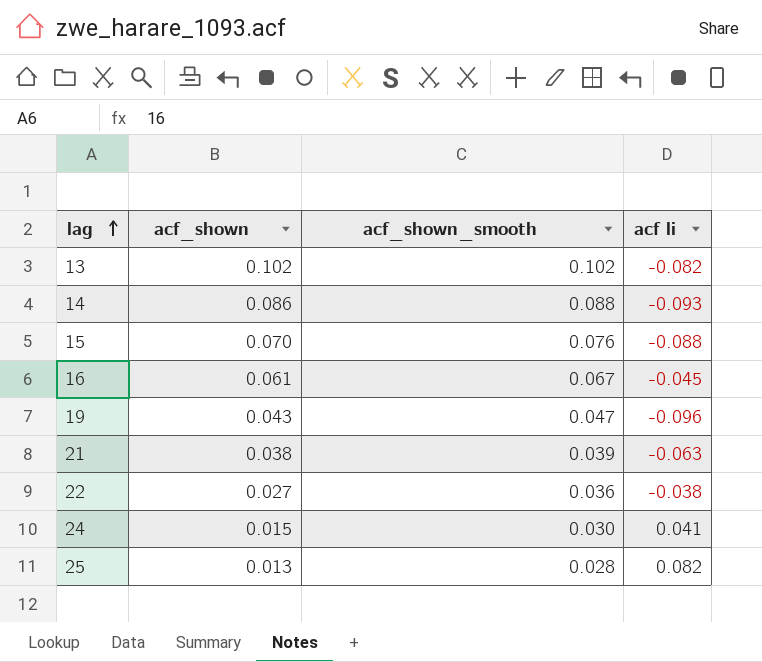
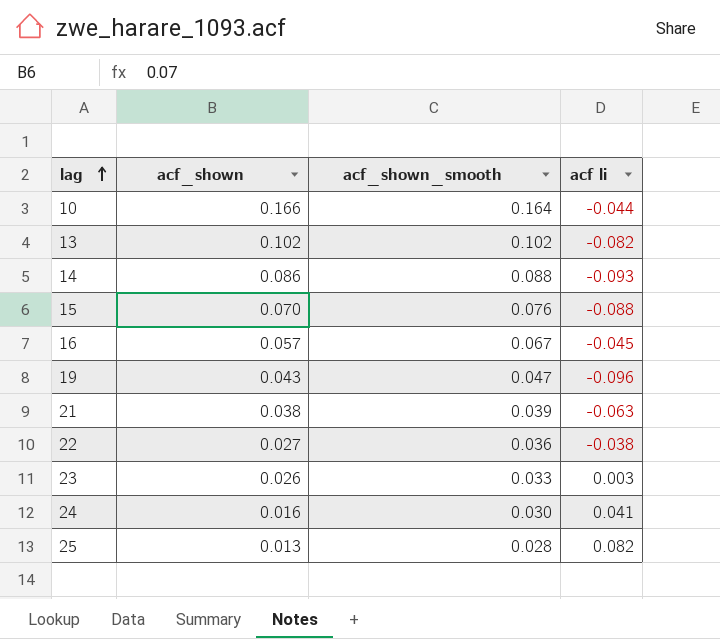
row 10: none -> 0.166 | 0.164 | -0.044
16 | acf_shown: 0.061 -> 0.057
row 23: none -> 0.026 | 0.033 | 0.003
24 | acf_shown: 0.015 -> 0.016

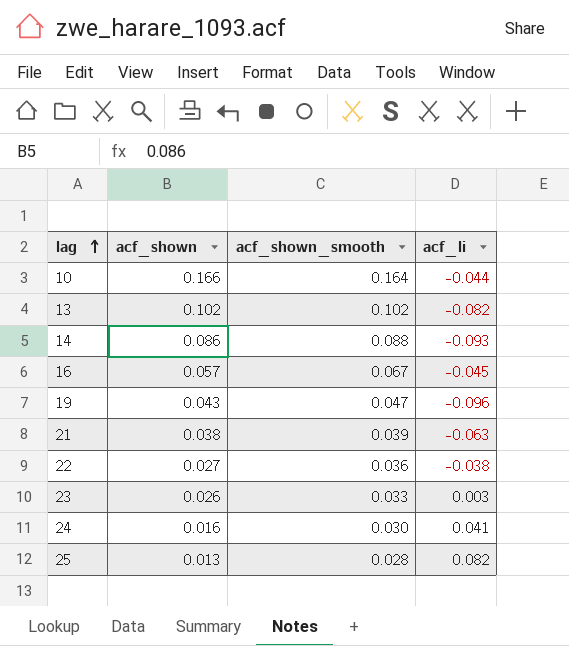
column name: acf li -> acf_li
row 15: 0.070 | 0.076 | -0.088 -> none

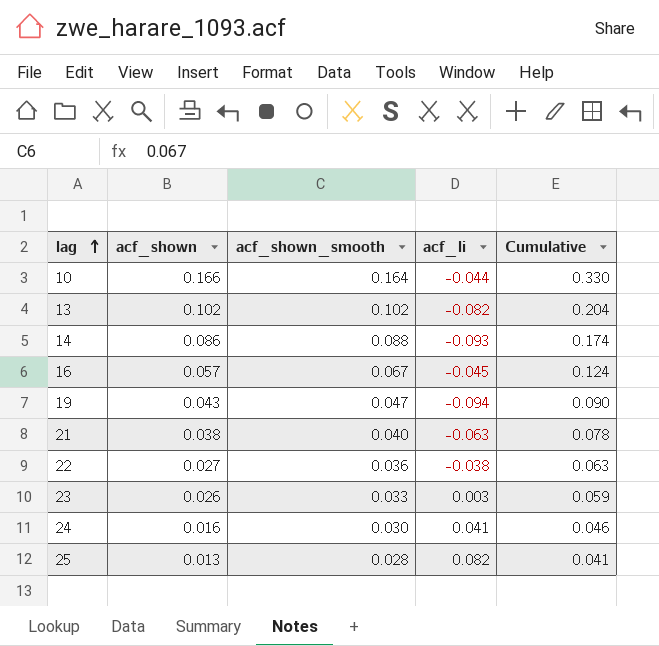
column Cumulative | formula: none -> [acf_shown] + [acf_shown_smooth]
19 | acf_li: -0.096 -> -0.094
21 | acf_shown_smooth: 0.039 -> 0.040

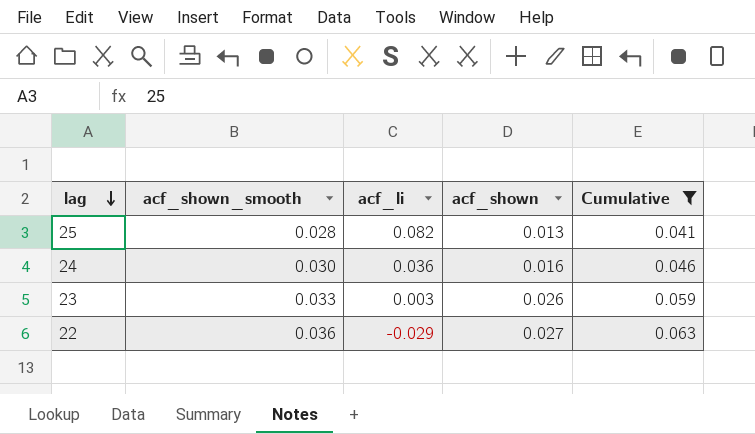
filter: none -> Cumulative <= 0.063
row order: lag ascending -> lag descending
column acf_shown | position: 2 -> 4
24 | acf_li: 0.041 -> 0.036
22 | acf_li: -0.038 -> -0.029

